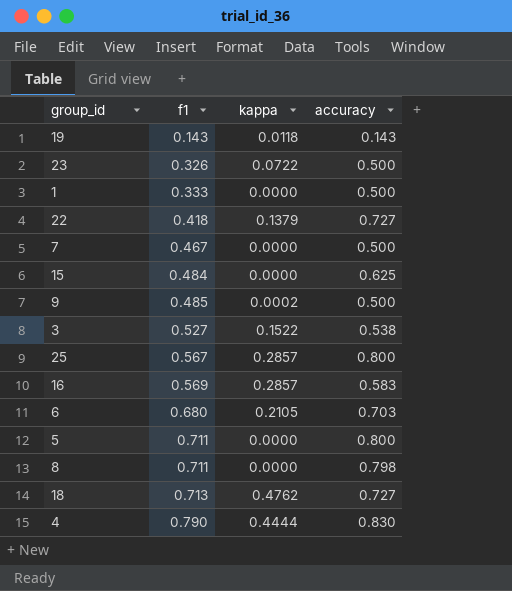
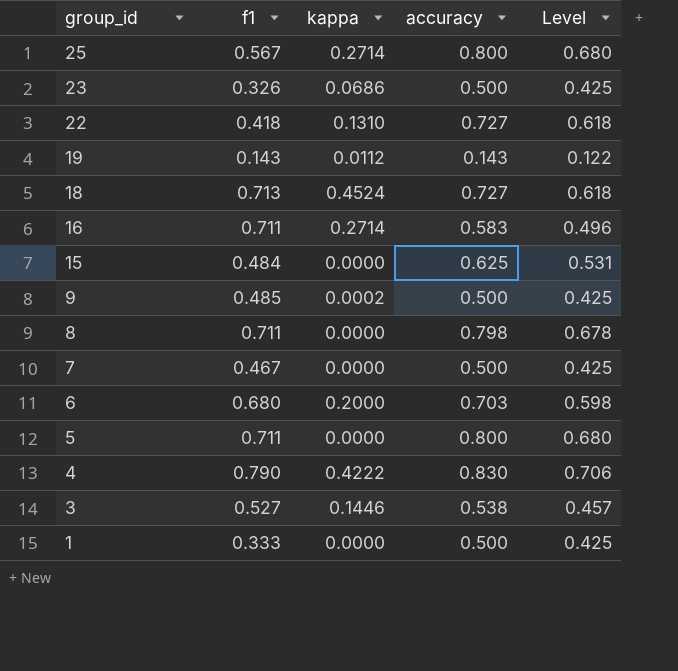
row order: f1 ascending -> group_id descending
column Level | formula: none -> [accuracy] * 0.85
25 | kappa: 0.2857 -> 0.2714
23 | kappa: 0.0722 -> 0.0686
22 | kappa: 0.1379 -> 0.1310
19 | kappa: 0.0118 -> 0.0112
18 | kappa: 0.4762 -> 0.4524
16 | f1: 0.569 -> 0.711
16 | kappa: 0.2857 -> 0.2714
6 | kappa: 0.2105 -> 0.2000
4 | kappa: 0.4444 -> 0.4222
3 | kappa: 0.1522 -> 0.1446

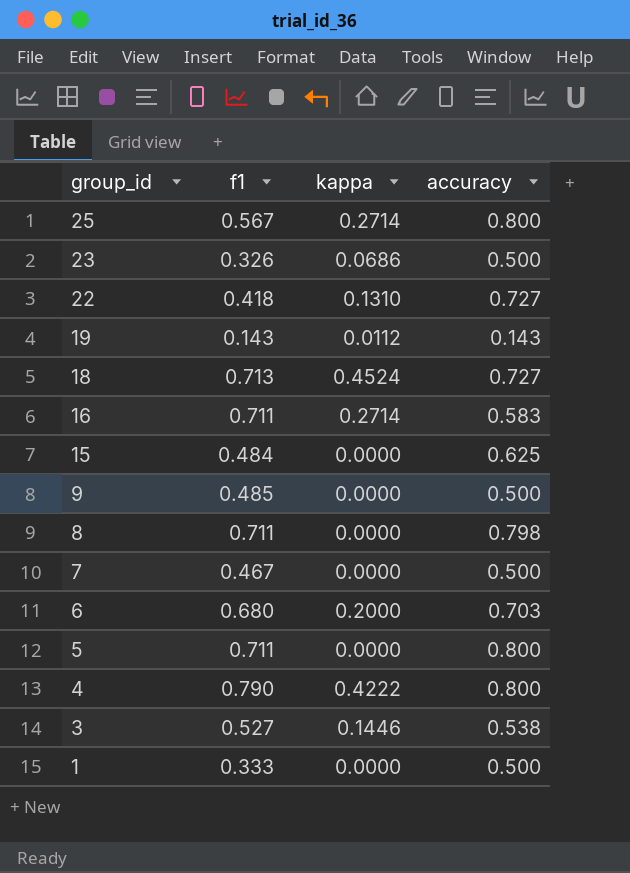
column Level | formula: [accuracy] * 0.85 -> none
9 | kappa: 0.0002 -> 0.0000
4 | accuracy: 0.830 -> 0.800

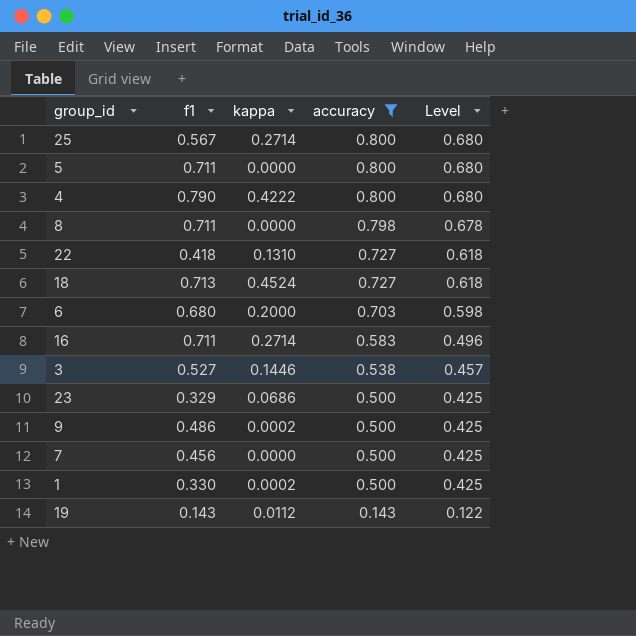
filter: none -> accuracy != 0.625
row order: group_id descending -> accuracy descending
column Level | formula: none -> [accuracy] * 0.85
23 | f1: 0.326 -> 0.329
9 | f1: 0.485 -> 0.486
9 | kappa: 0.0000 -> 0.0002
7 | f1: 0.467 -> 0.456
1 | f1: 0.333 -> 0.330
1 | kappa: 0.0000 -> 0.0002

